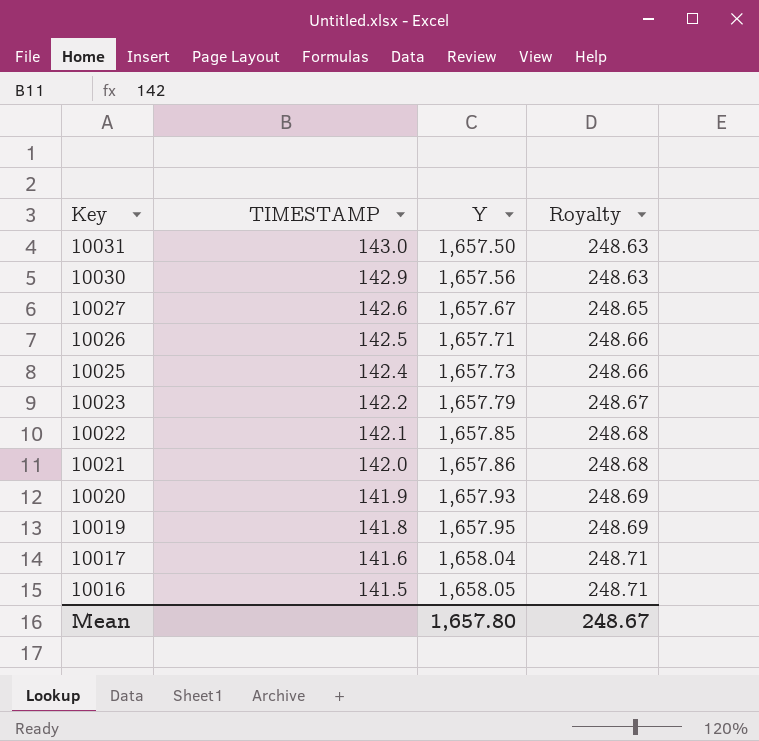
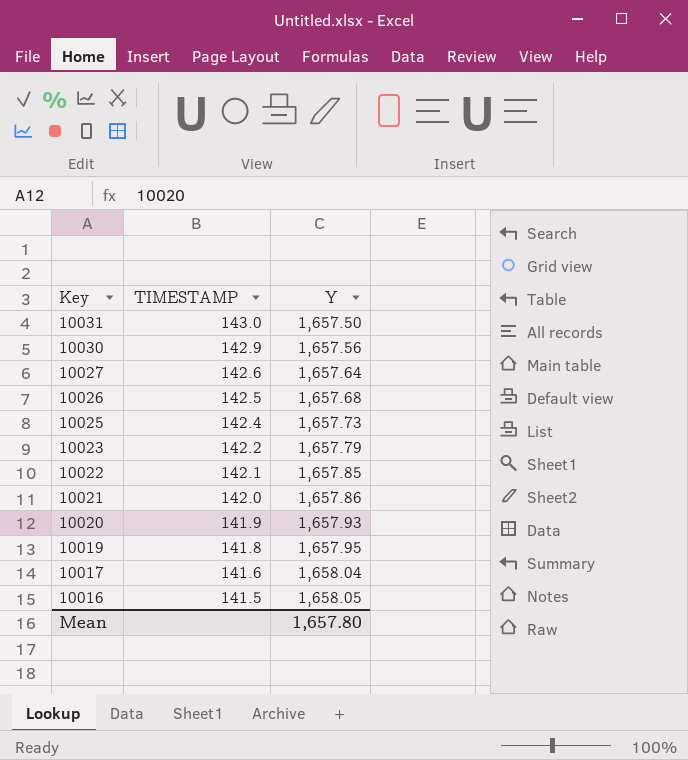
column Royalty | formula: [Y] * 0.15 -> none
10027 | Y: 1,657.67 -> 1,657.64
10026 | Y: 1,657.71 -> 1,657.68

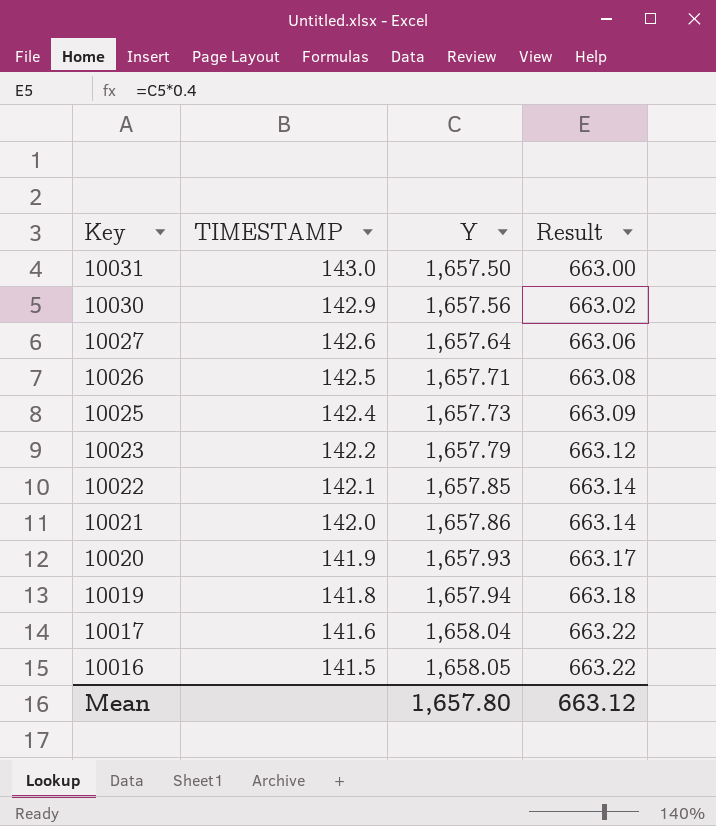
column Result | formula: none -> [Y] * 0.4
10026 | Y: 1,657.68 -> 1,657.71
10019 | Y: 1,657.95 -> 1,657.94

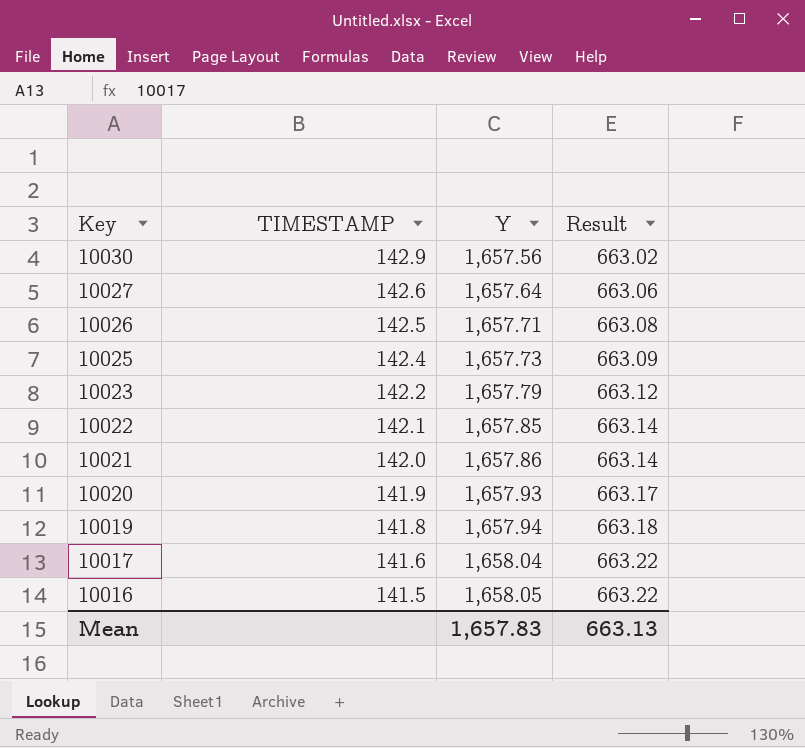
row 10031: 143.0 | 1,657.50 | 663.00 -> none
Mean | Y: 1,657.80 -> 1,657.83
Mean | Result: 663.12 -> 663.13

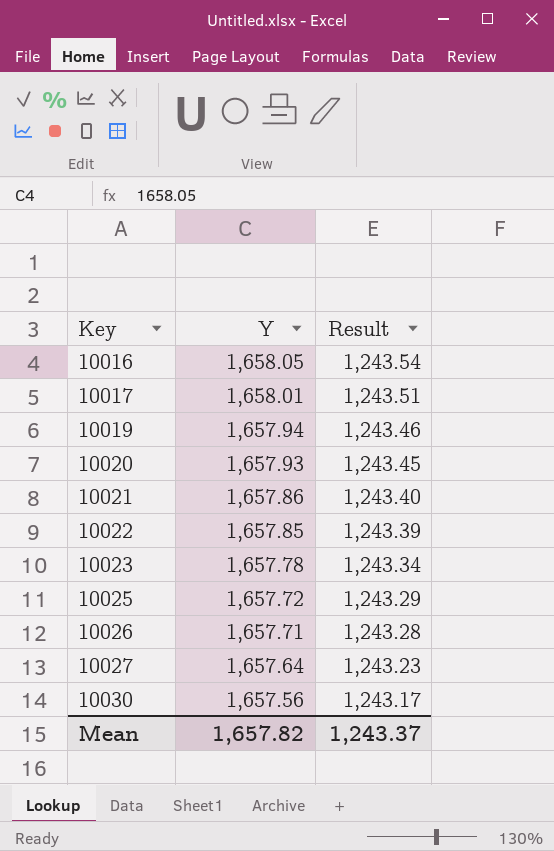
row order: Key descending -> Key ascending
column TIMESTAMP | position: 2 -> none
column Result | formula: [Y] * 0.4 -> [Y] * 0.75
10017 | Y: 1,658.04 -> 1,658.01
10023 | Y: 1,657.79 -> 1,657.78
10025 | Y: 1,657.73 -> 1,657.72
Mean | Y: 1,657.83 -> 1,657.82
Mean | Result: 663.13 -> 1,243.37

